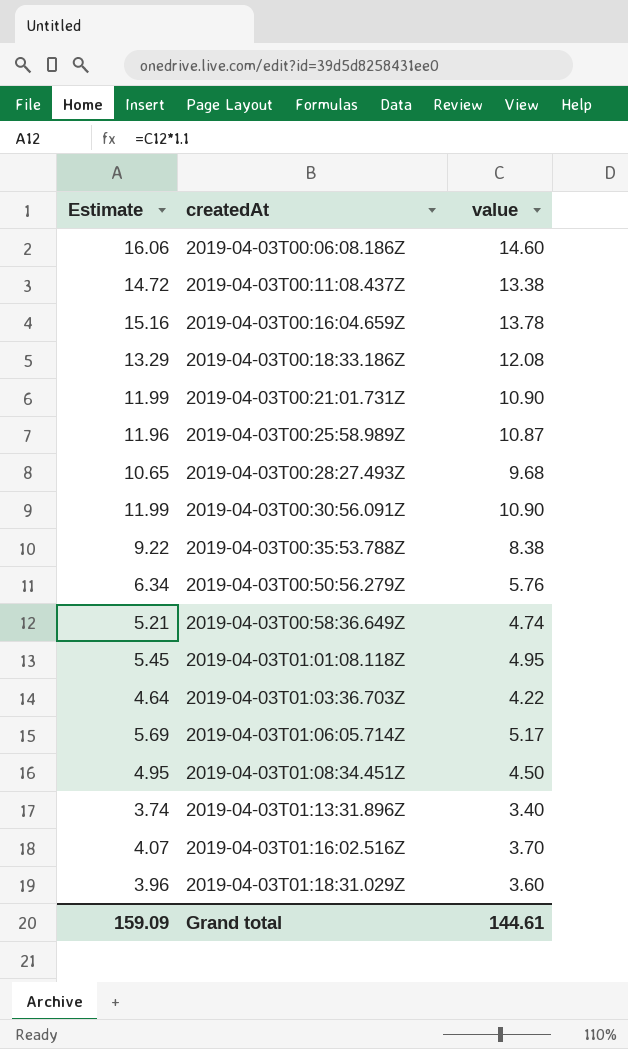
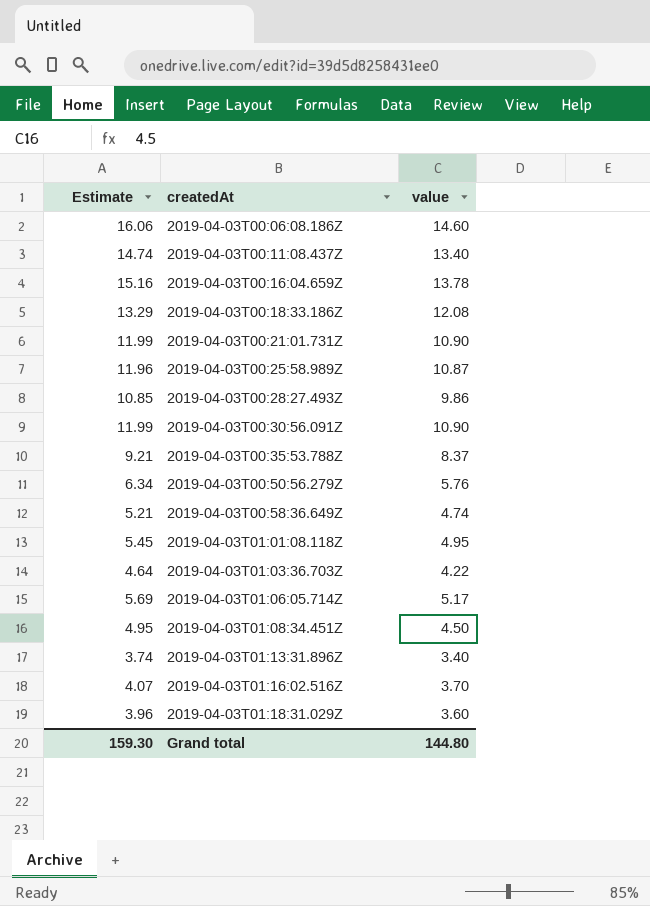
2019-04-03T00:11:08.437Z | Estimate: 14.72 -> 14.74
2019-04-03T00:11:08.437Z | value: 13.38 -> 13.40
2019-04-03T00:28:27.493Z | Estimate: 10.65 -> 10.85
2019-04-03T00:28:27.493Z | value: 9.68 -> 9.86
2019-04-03T00:35:53.788Z | Estimate: 9.22 -> 9.21
2019-04-03T00:35:53.788Z | value: 8.38 -> 8.37
Grand total | Estimate: 159.09 -> 159.30
Grand total | value: 144.61 -> 144.80

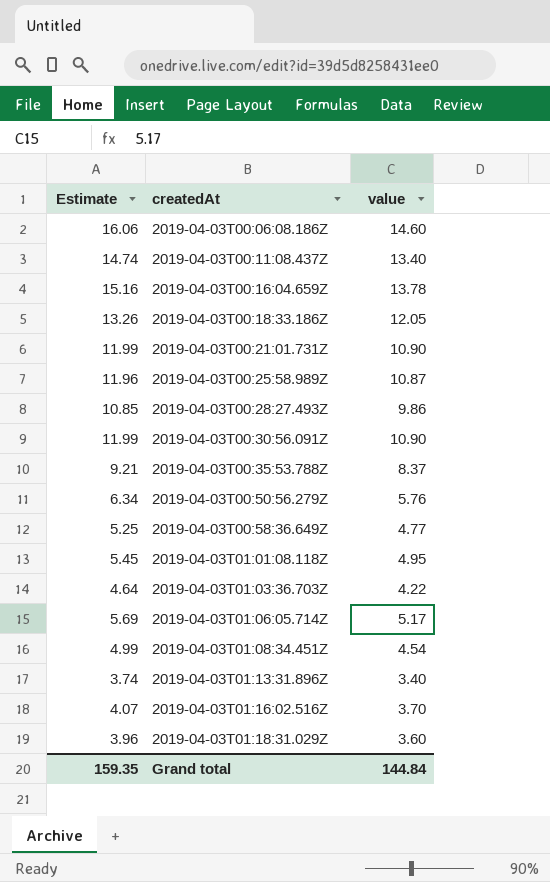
2019-04-03T00:18:33.186Z | Estimate: 13.29 -> 13.26
2019-04-03T00:18:33.186Z | value: 12.08 -> 12.05
2019-04-03T00:58:36.649Z | Estimate: 5.21 -> 5.25
2019-04-03T00:58:36.649Z | value: 4.74 -> 4.77
2019-04-03T01:08:34.451Z | Estimate: 4.95 -> 4.99
2019-04-03T01:08:34.451Z | value: 4.50 -> 4.54
Grand total | Estimate: 159.30 -> 159.35
Grand total | value: 144.80 -> 144.84

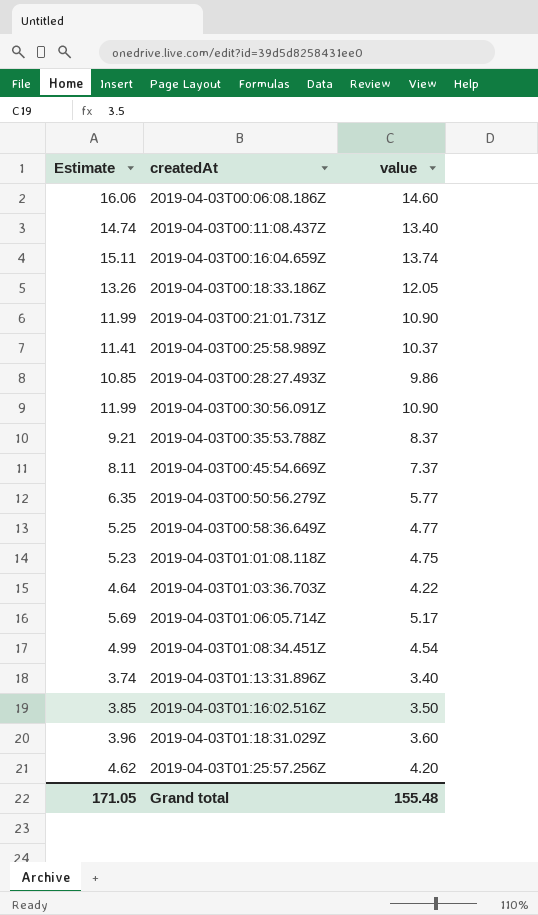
2019-04-03T00:16:04.659Z | Estimate: 15.16 -> 15.11
2019-04-03T00:16:04.659Z | value: 13.78 -> 13.74
2019-04-03T00:25:58.989Z | Estimate: 11.96 -> 11.41
2019-04-03T00:25:58.989Z | value: 10.87 -> 10.37
row 2019-04-03T00:45:54.669Z: none -> 8.11 | 7.37
2019-04-03T00:50:56.279Z | Estimate: 6.34 -> 6.35
2019-04-03T00:50:56.279Z | value: 5.76 -> 5.77
2019-04-03T01:01:08.118Z | Estimate: 5.45 -> 5.23
2019-04-03T01:01:08.118Z | value: 4.95 -> 4.75
2019-04-03T01:16:02.516Z | Estimate: 4.07 -> 3.85
2019-04-03T01:16:02.516Z | value: 3.70 -> 3.50
row 2019-04-03T01:25:57.256Z: none -> 4.62 | 4.20
Grand total | Estimate: 159.35 -> 171.05
Grand total | value: 144.84 -> 155.48

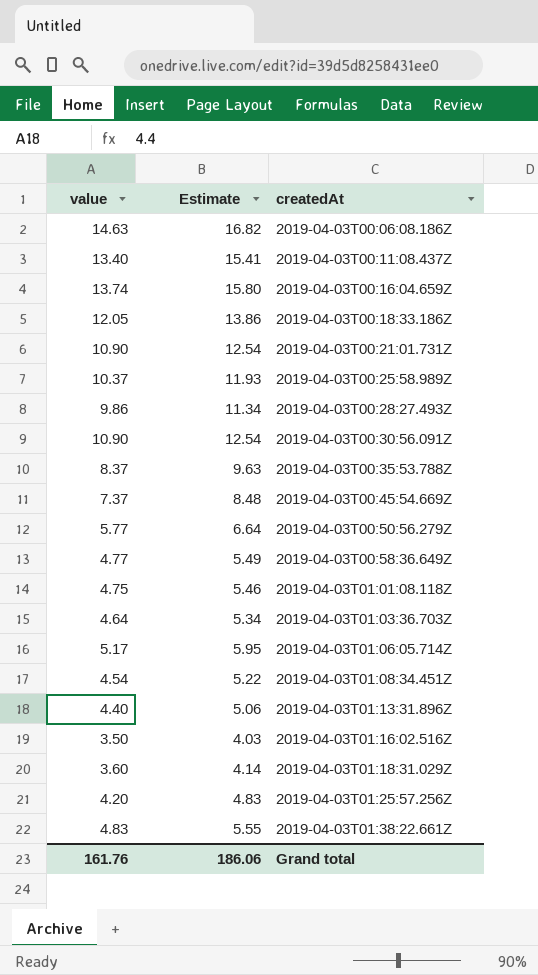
column value | position: 3 -> 1
column Estimate | formula: [value] * 1.1 -> [value] * 1.15
2019-04-03T00:06:08.186Z | value: 14.60 -> 14.63
2019-04-03T01:03:36.703Z | value: 4.22 -> 4.64
2019-04-03T01:13:31.896Z | value: 3.40 -> 4.40
row 2019-04-03T01:38:22.661Z: none -> 4.83 | 5.55
Grand total | value: 155.48 -> 161.76
Grand total | Estimate: 171.05 -> 186.06

